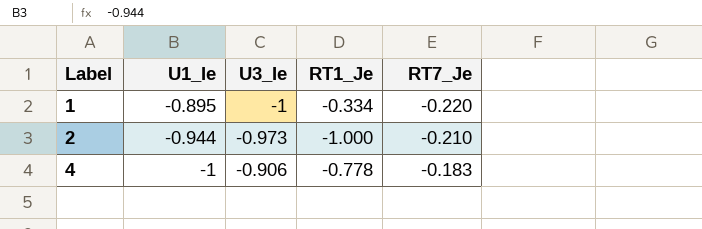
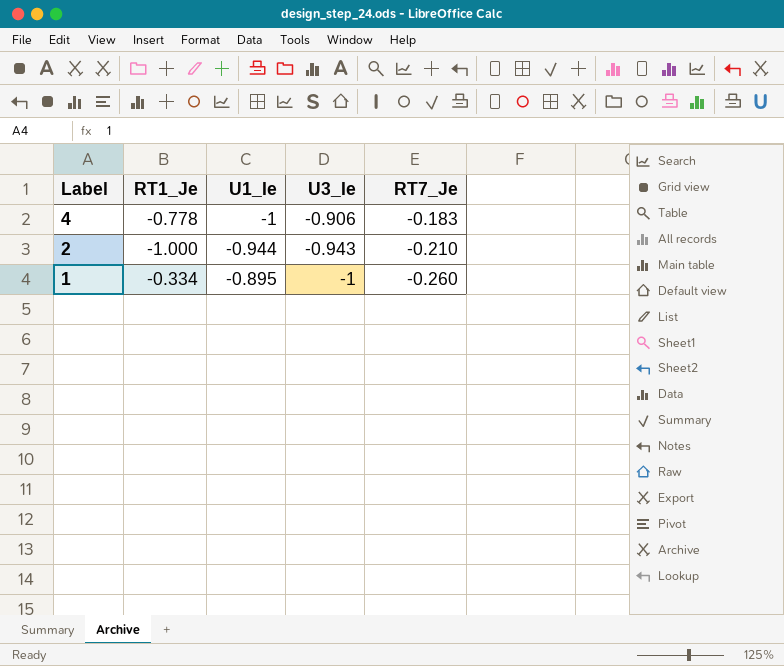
row order: Label ascending -> Label descending
column RT1_Je | position: 4 -> 2
2 | U3_Ie: -0.973 -> -0.943
1 | RT7_Je: -0.220 -> -0.260

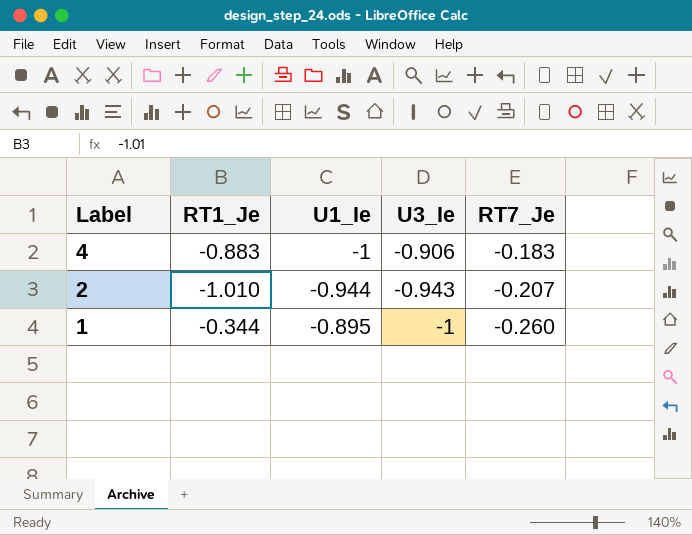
4 | RT1_Je: -0.778 -> -0.883
2 | RT1_Je: -1.000 -> -1.010
2 | RT7_Je: -0.210 -> -0.207
1 | RT1_Je: -0.334 -> -0.344

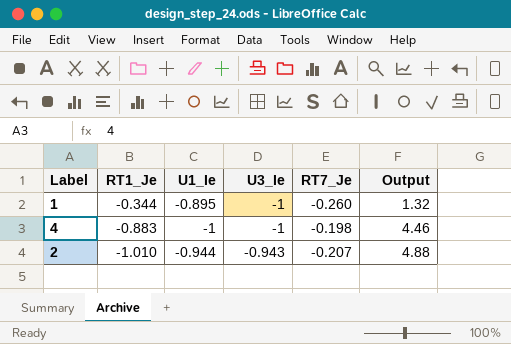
row order: Label descending -> RT1_Je descending
column Output | formula: none -> [RT1_Je] / [RT7_Je]
4 | U3_Ie: -0.906 -> -1
4 | RT7_Je: -0.183 -> -0.198

